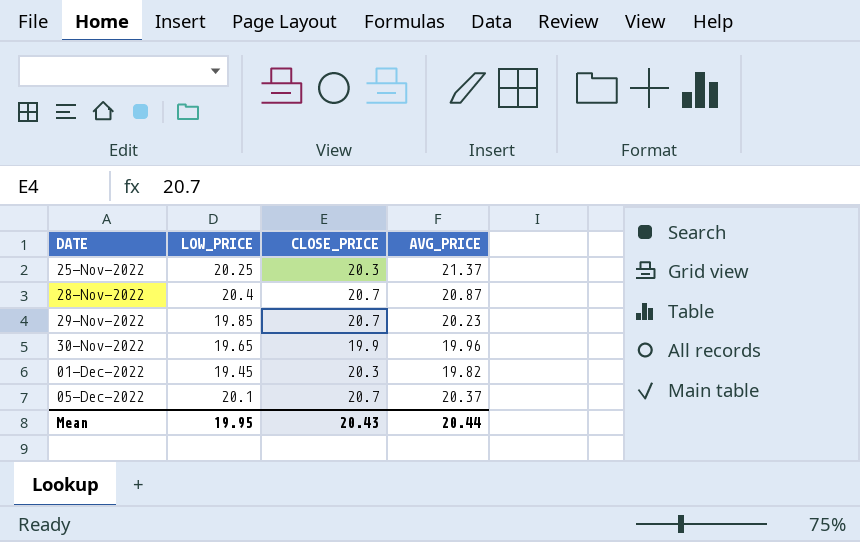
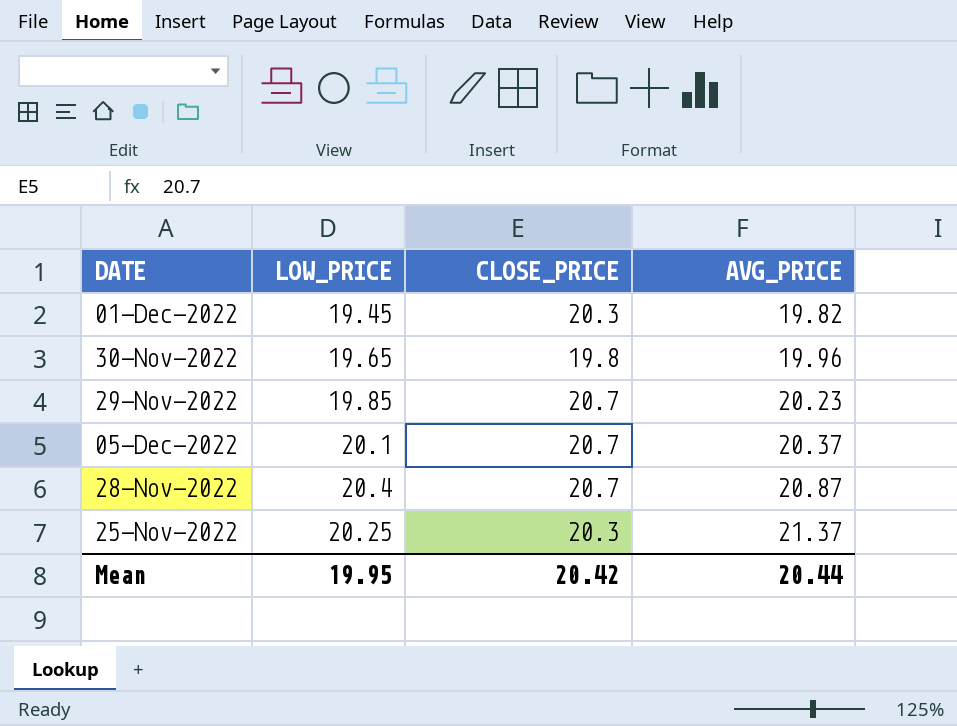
row order: DATE ascending -> AVG_PRICE ascending
30-Nov-2022 | CLOSE_PRICE: 19.9 -> 19.8
Mean | CLOSE_PRICE: 20.43 -> 20.42

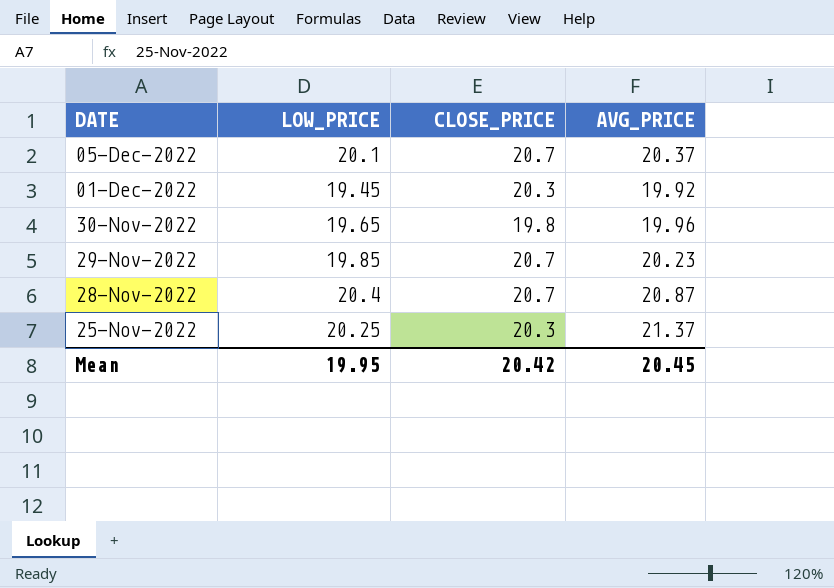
row order: AVG_PRICE ascending -> DATE descending
01-Dec-2022 | AVG_PRICE: 19.82 -> 19.92
Mean | AVG_PRICE: 20.44 -> 20.45

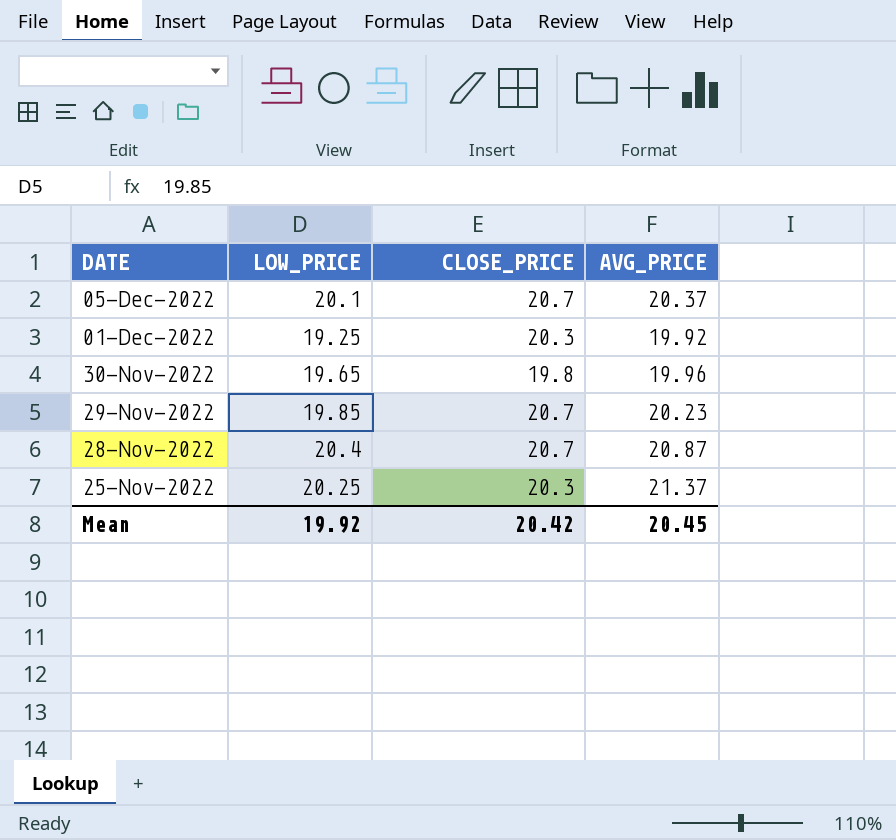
01-Dec-2022 | LOW_PRICE: 19.45 -> 19.25
Mean | LOW_PRICE: 19.95 -> 19.92

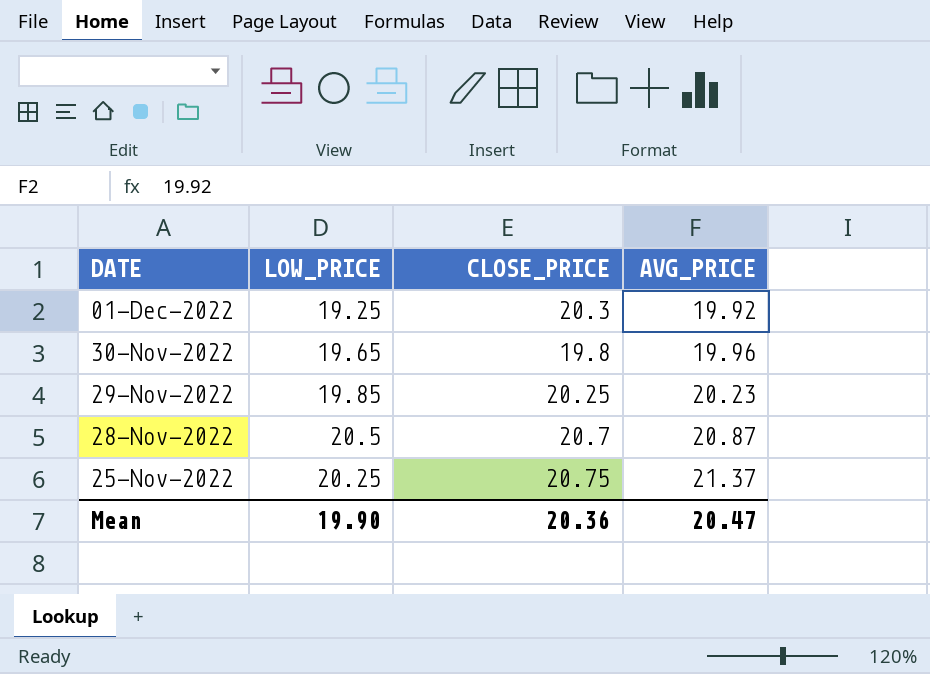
row 05-Dec-2022: 20.1 | 20.7 | 20.37 -> none
29-Nov-2022 | CLOSE_PRICE: 20.7 -> 20.25
28-Nov-2022 | LOW_PRICE: 20.4 -> 20.5
25-Nov-2022 | CLOSE_PRICE: 20.3 -> 20.75
Mean | LOW_PRICE: 19.92 -> 19.90
Mean | CLOSE_PRICE: 20.42 -> 20.36
Mean | AVG_PRICE: 20.45 -> 20.47

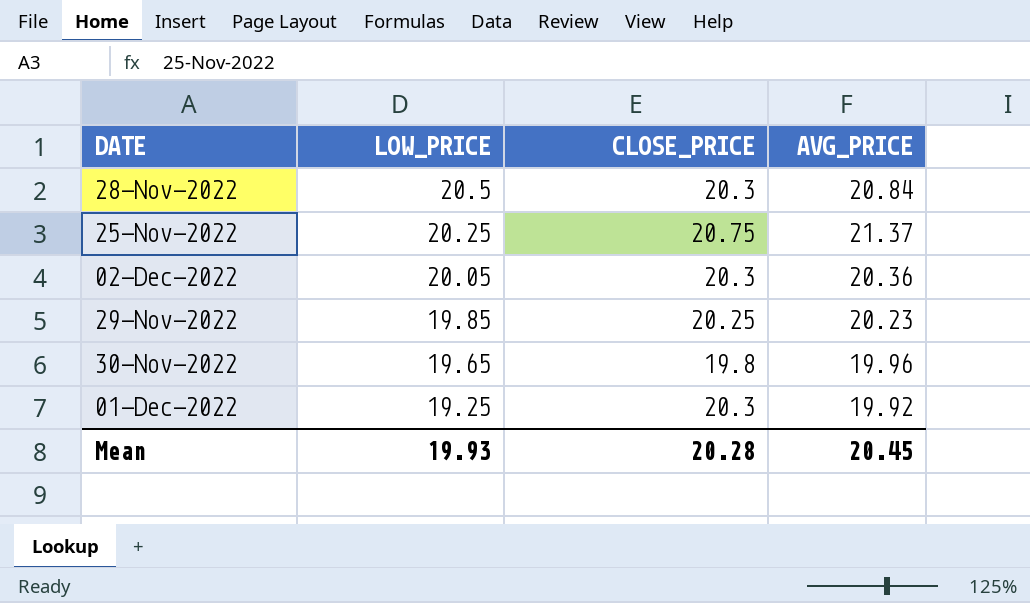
row order: DATE descending -> LOW_PRICE descending
28-Nov-2022 | CLOSE_PRICE: 20.7 -> 20.3
28-Nov-2022 | AVG_PRICE: 20.87 -> 20.84
row 02-Dec-2022: none -> 20.05 | 20.3 | 20.36
Mean | LOW_PRICE: 19.90 -> 19.93
Mean | CLOSE_PRICE: 20.36 -> 20.28
Mean | AVG_PRICE: 20.47 -> 20.45

